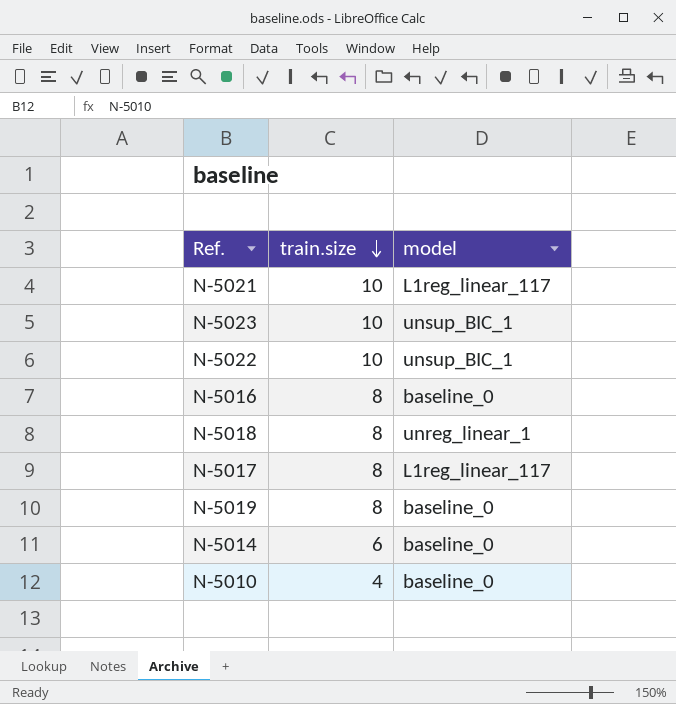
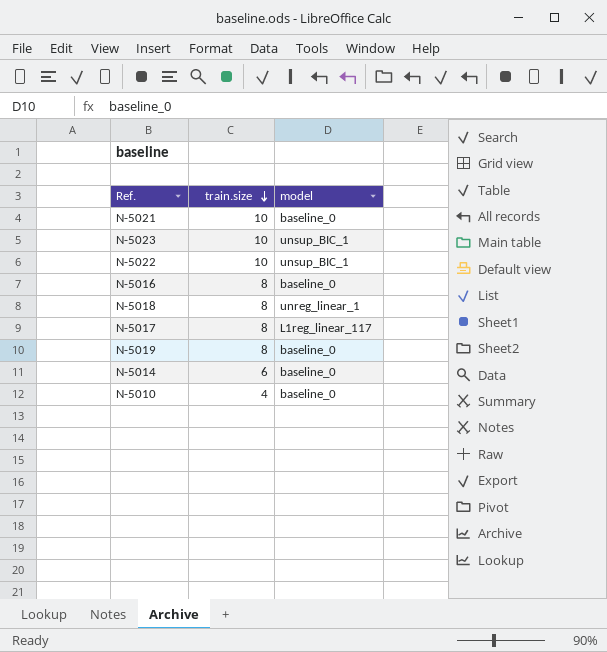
N-5021 | model: L1reg_linear_117 -> baseline_0

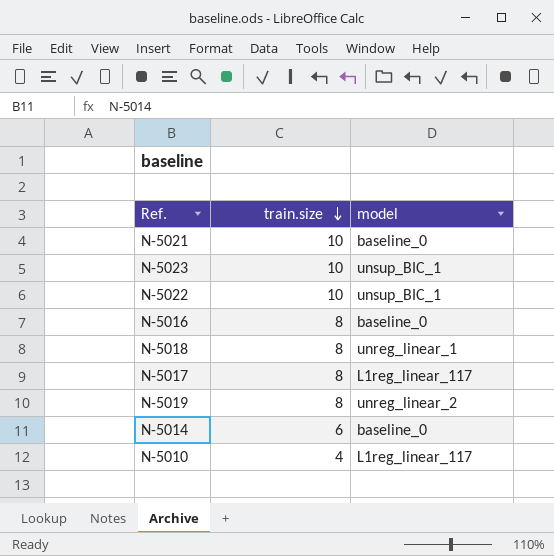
N-5019 | model: baseline_0 -> unreg_linear_2
N-5010 | model: baseline_0 -> L1reg_linear_117

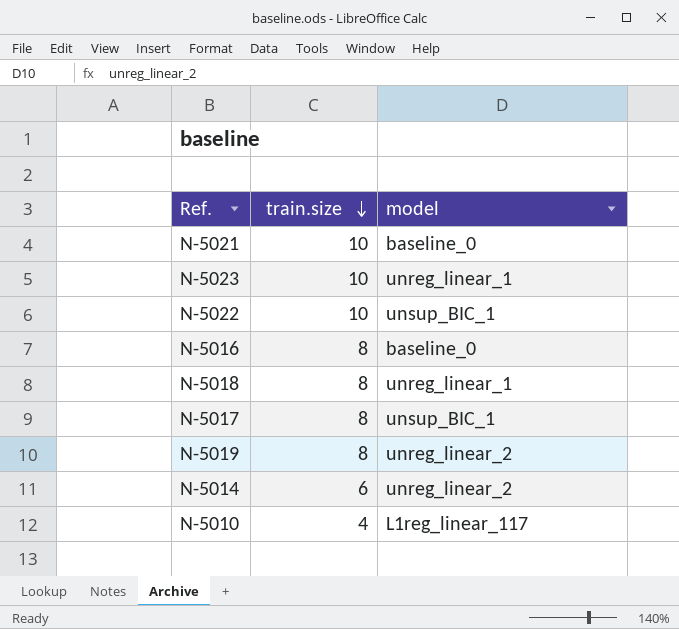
N-5023 | model: unsup_BIC_1 -> unreg_linear_1
N-5017 | model: L1reg_linear_117 -> unsup_BIC_1
N-5014 | model: baseline_0 -> unreg_linear_2

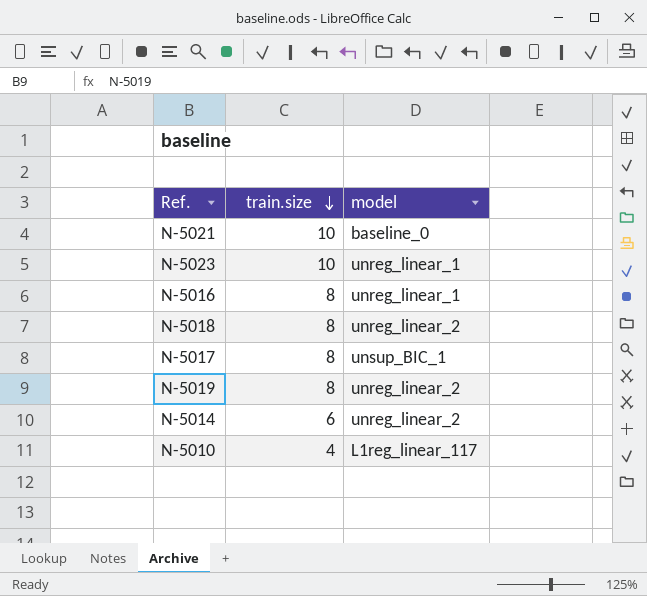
row N-5022: 10 | unsup_BIC_1 -> none
N-5016 | model: baseline_0 -> unreg_linear_1
N-5018 | model: unreg_linear_1 -> unreg_linear_2

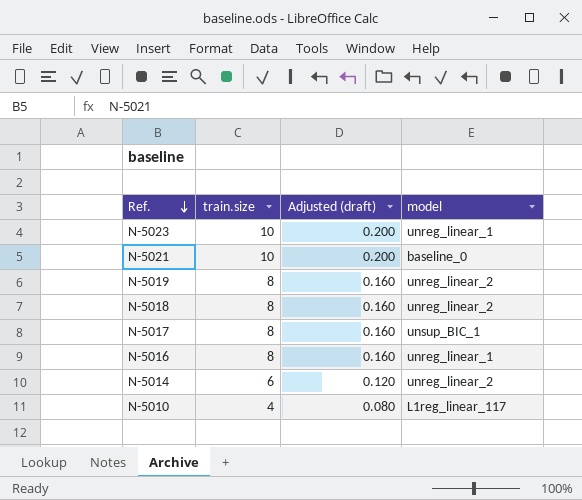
row order: train.size descending -> Ref. descending
column Adjusted (draft) | formula: none -> [train.size] * 0.02

